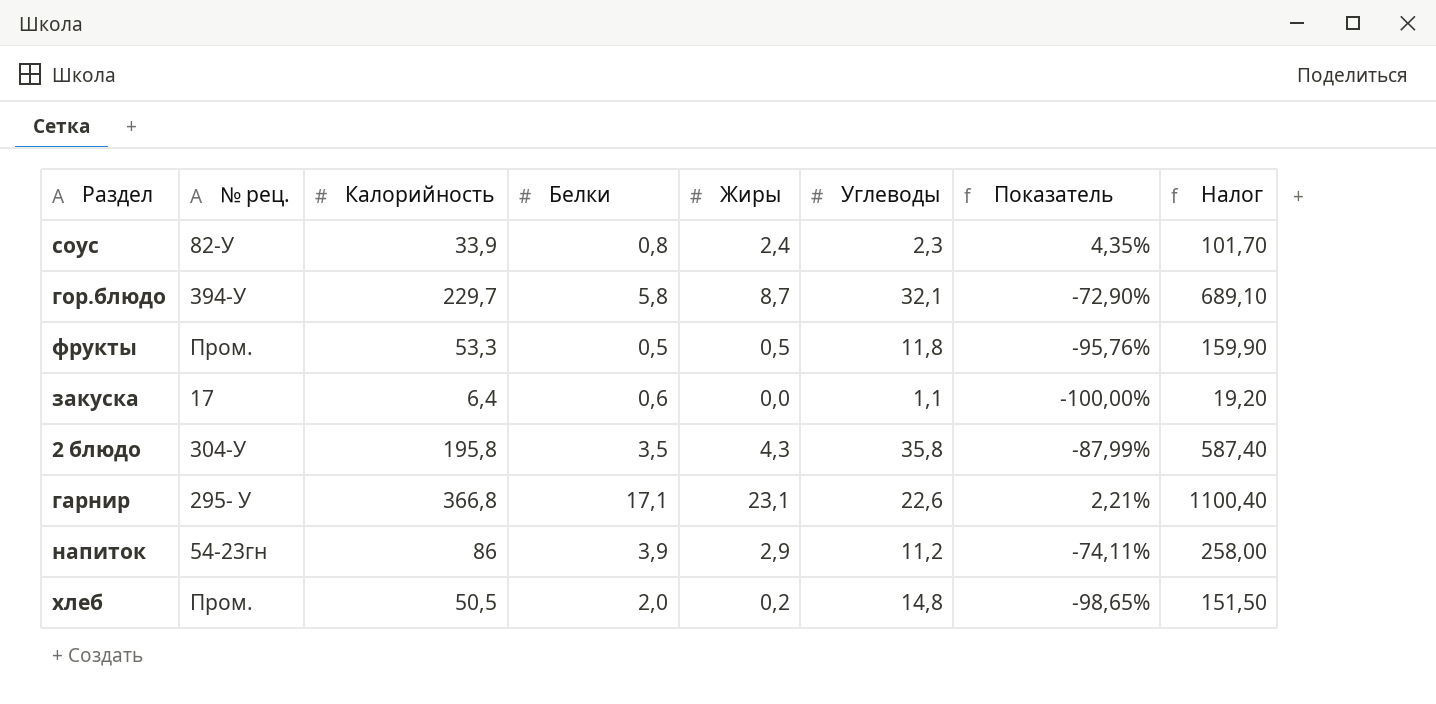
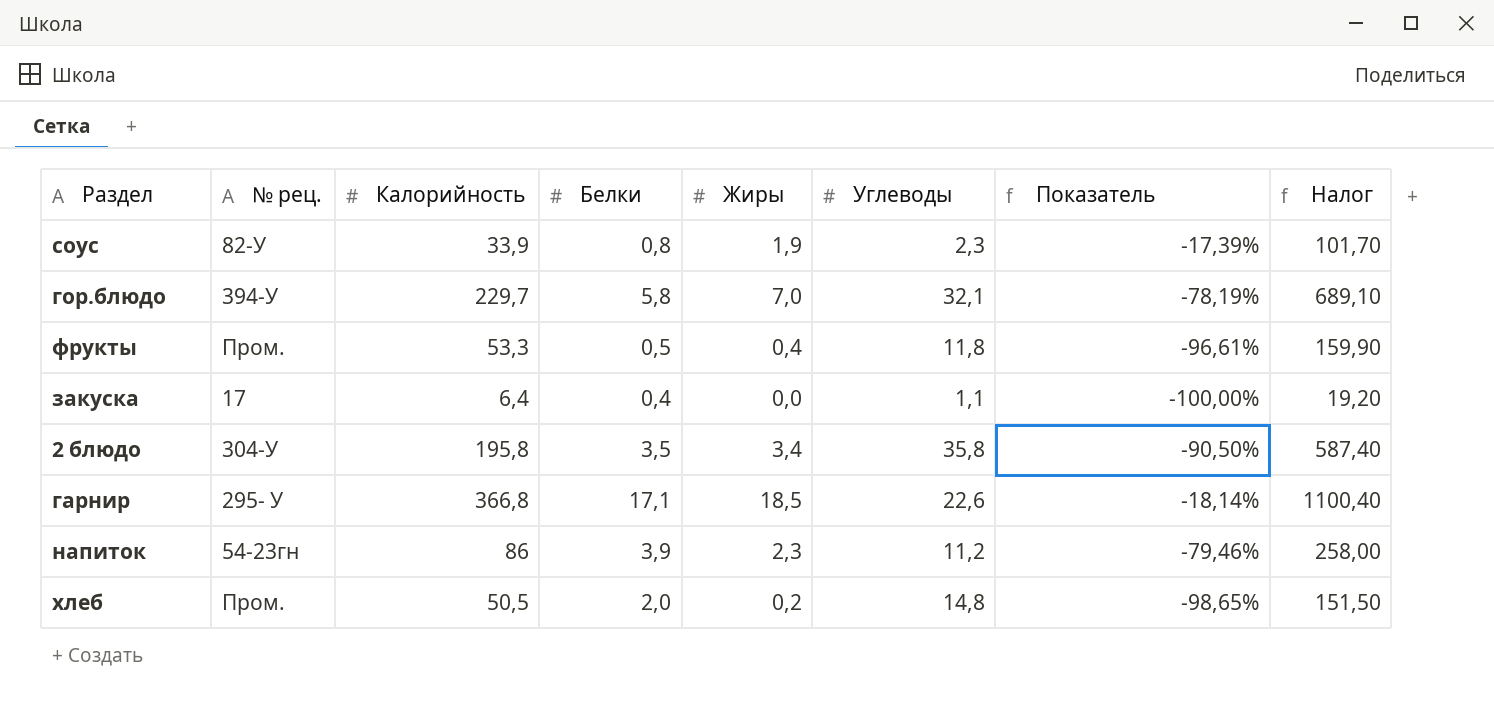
соус | Жиры: 2,4 -> 1,9
соус | Показатель: 4,35% -> -17,39%
гор.блюдо | Жиры: 8,7 -> 7,0
гор.блюдо | Показатель: -72,90% -> -78,19%
фрукты | Жиры: 0,5 -> 0,4
фрукты | Показатель: -95,76% -> -96,61%
закуска | Белки: 0,6 -> 0,4
2 блюдо | Жиры: 4,3 -> 3,4
2 блюдо | Показатель: -87,99% -> -90,50%
гарнир | Жиры: 23,1 -> 18,5
гарнир | Показатель: 2,21% -> -18,14%
напиток | Жиры: 2,9 -> 2,3
напиток | Показатель: -74,11% -> -79,46%

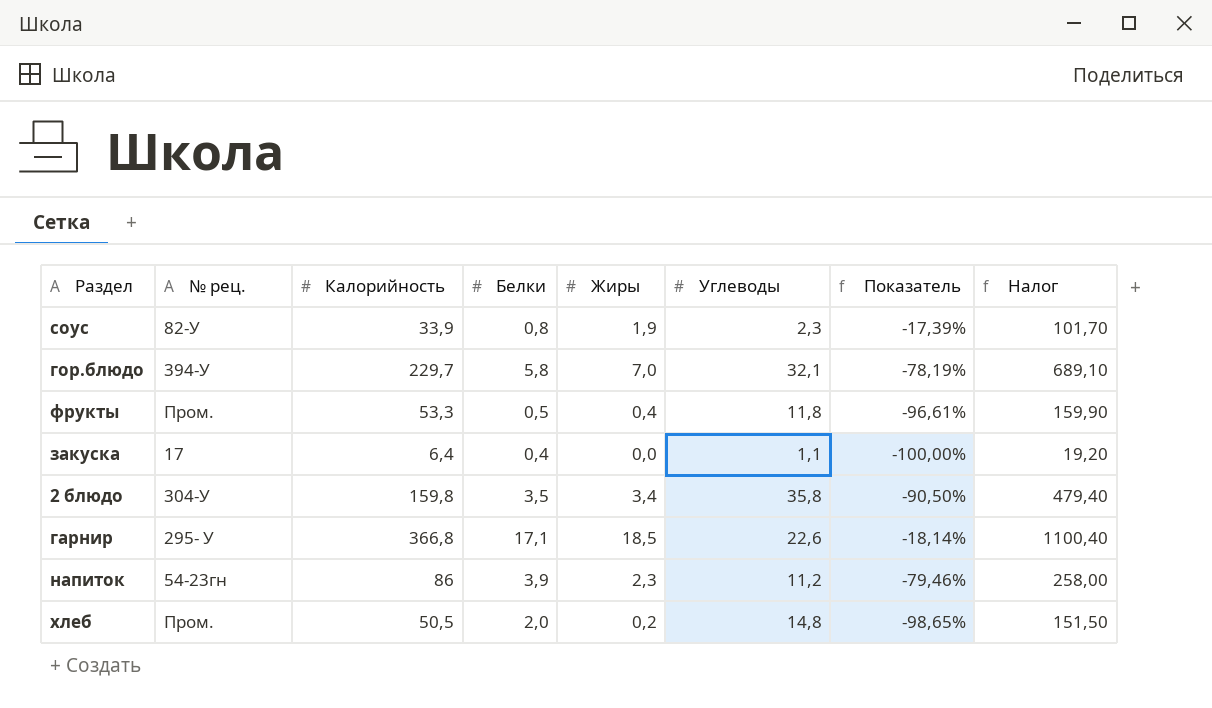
2 блюдо | Калорийность: 195,8 -> 159,8
2 блюдо | Налог: 587,40 -> 479,40

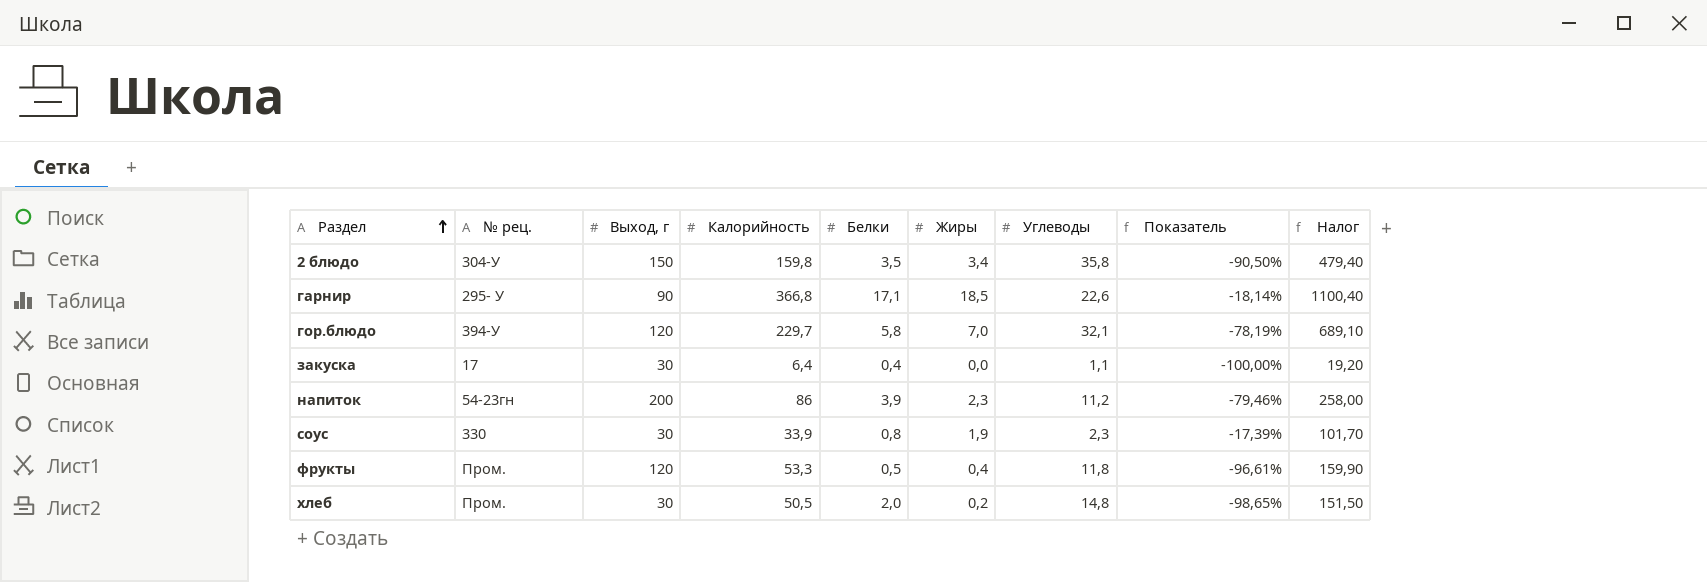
row order: none -> Раздел ascending
column Выход, г | position: none -> 3
соус | № рец.: 82-У -> 330

